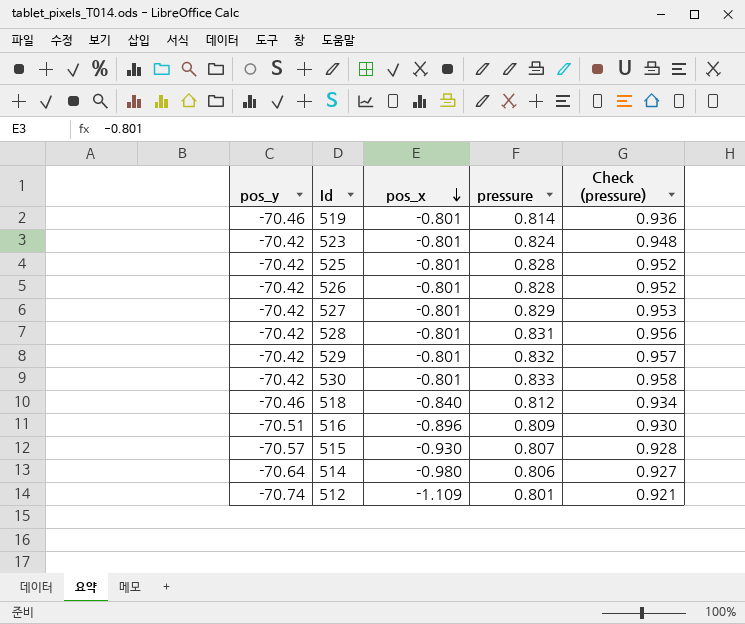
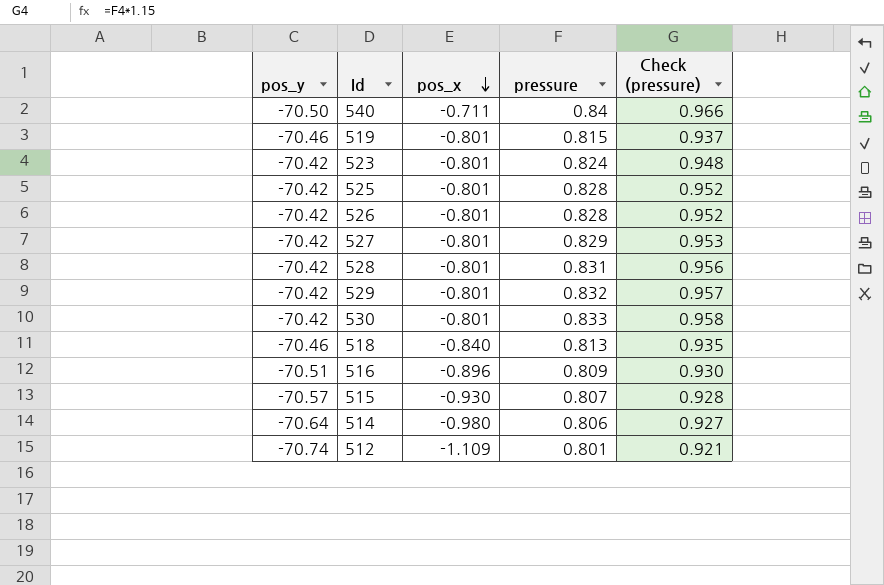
row 540: none -> -70.50 | -0.711 | 0.84 | 0.966
519 | pressure: 0.814 -> 0.815
519 | Check (pressure): 0.936 -> 0.937
518 | pressure: 0.812 -> 0.813
518 | Check (pressure): 0.934 -> 0.935

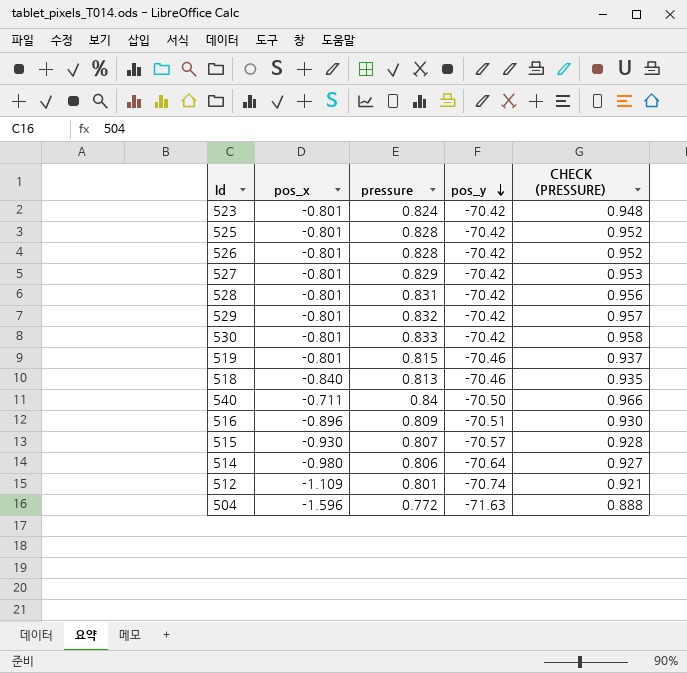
row order: pos_x descending -> pos_y descending
column pos_y | position: 1 -> 4
column name: Check (pressure) -> CHECK (PRESSURE)
row 504: none -> -1.596 | 0.772 | -71.63 | 0.888

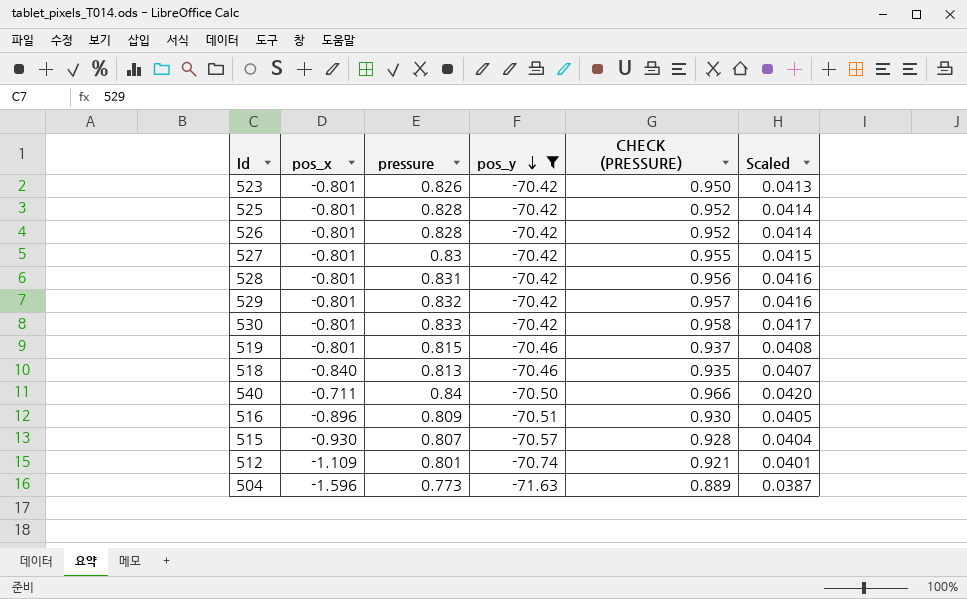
filter: none -> pos_y != -70.64
column Scaled | formula: none -> [pressure] * 0.05
523 | pressure: 0.824 -> 0.826
523 | CHECK (PRESSURE): 0.948 -> 0.950
527 | pressure: 0.829 -> 0.83
527 | CHECK (PRESSURE): 0.953 -> 0.955
504 | pressure: 0.772 -> 0.773
504 | CHECK (PRESSURE): 0.888 -> 0.889

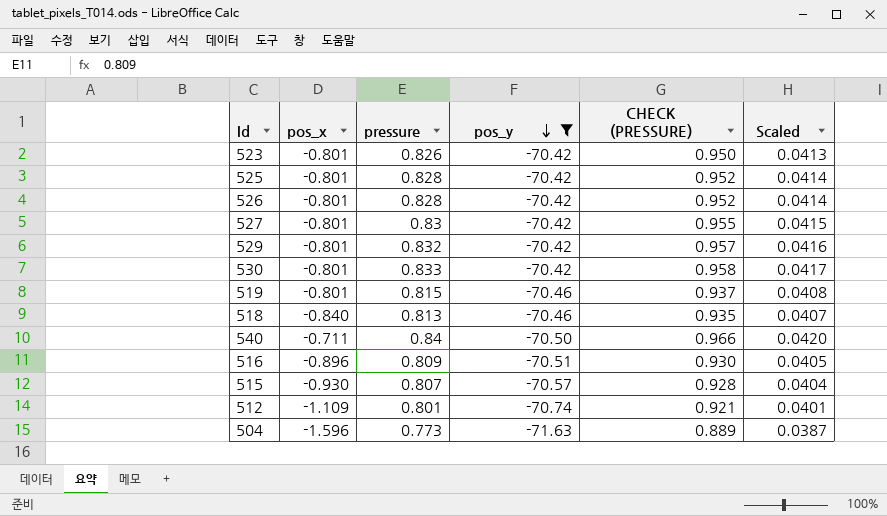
row 528: -0.801 | 0.831 | -70.42 | 0.956 | 0.0416 -> none

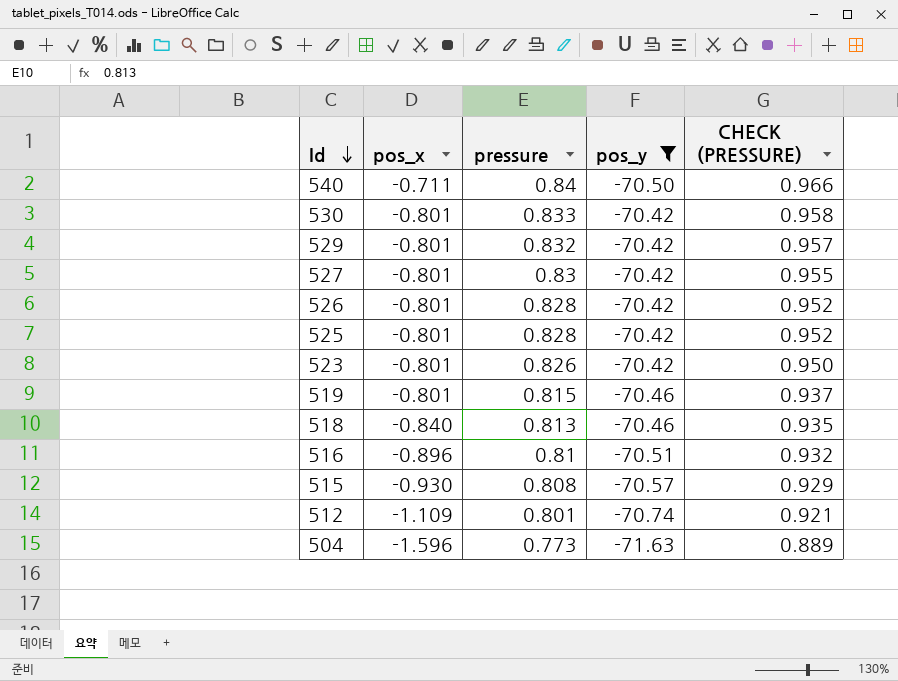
row order: pos_y descending -> Id descending
column Scaled | formula: [pressure] * 0.05 -> none
516 | pressure: 0.809 -> 0.81
516 | CHECK (PRESSURE): 0.930 -> 0.932
515 | pressure: 0.807 -> 0.808
515 | CHECK (PRESSURE): 0.928 -> 0.929

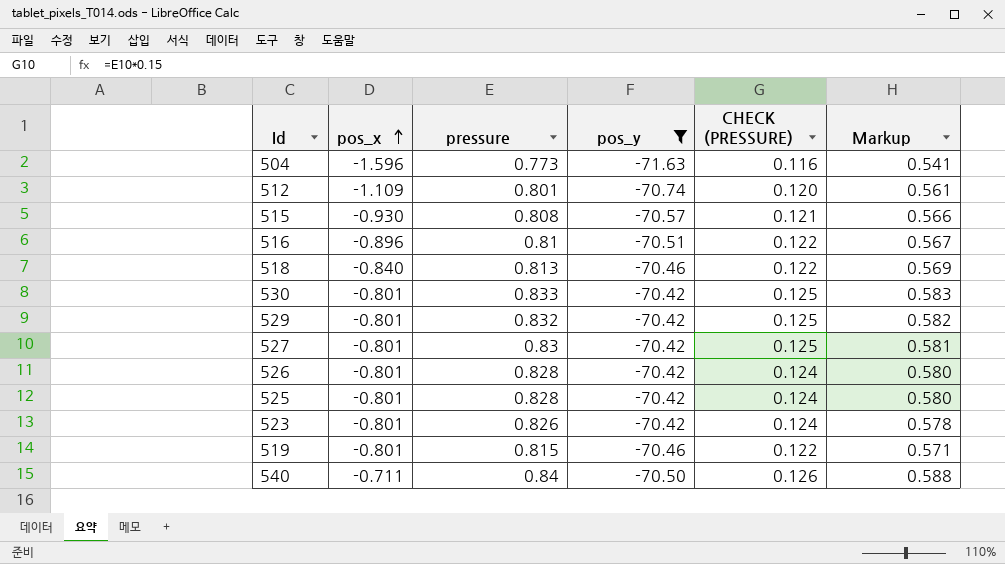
row order: Id descending -> pos_x ascending
column CHECK (PRESSURE) | formula: [pressure] * 1.15 -> [pressure] * 0.15
column Markup | formula: none -> [pressure] * 0.7

